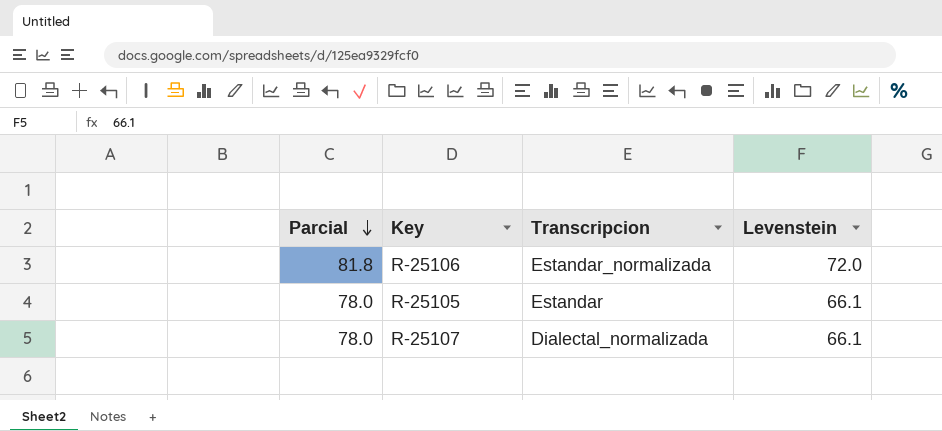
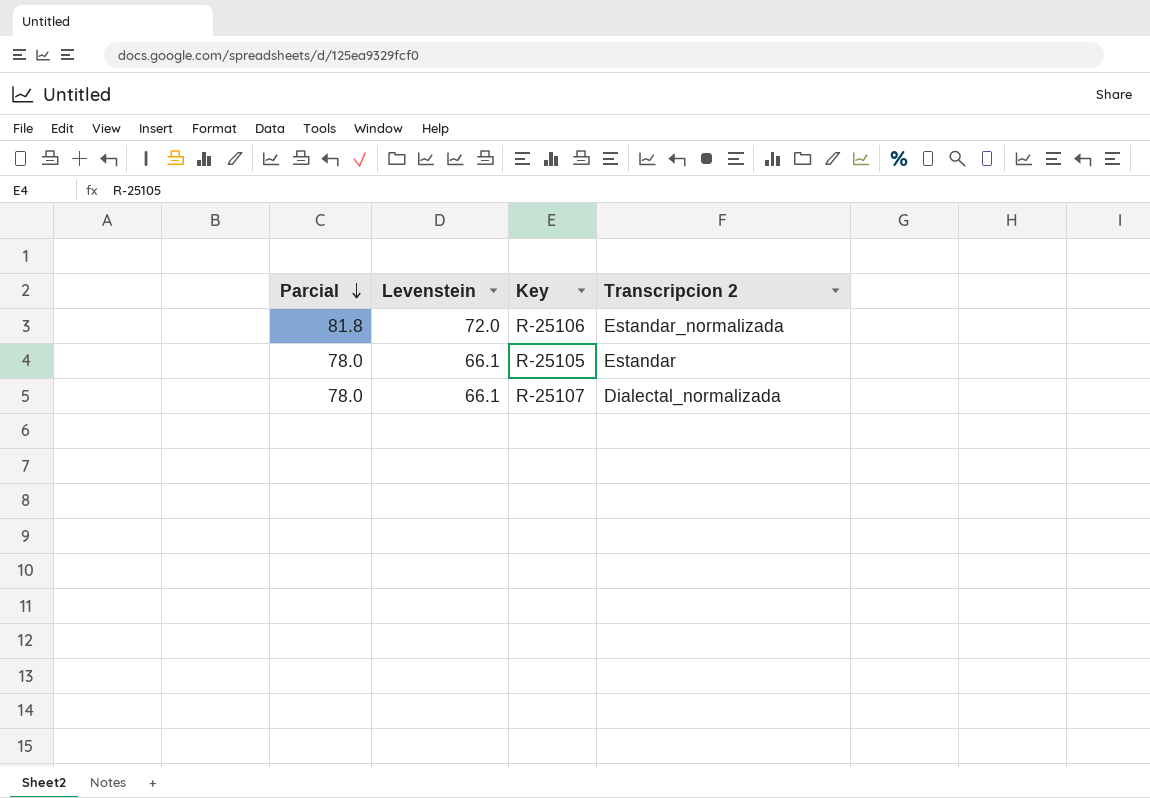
column Levenstein | position: 4 -> 2
column name: Transcripcion -> Transcripcion 2

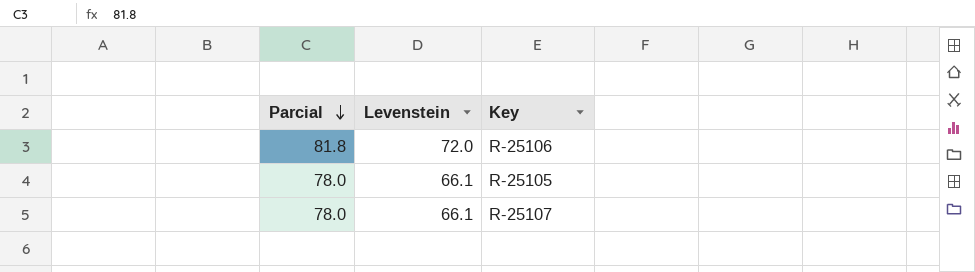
column Transcripcion 2 | position: 4 -> none

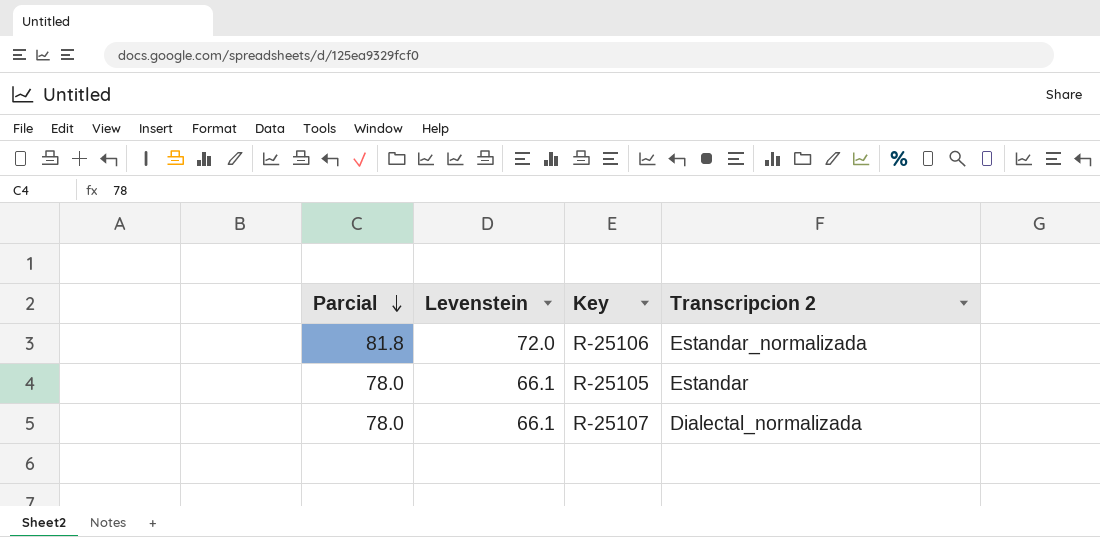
column Transcripcion 2 | position: none -> 4

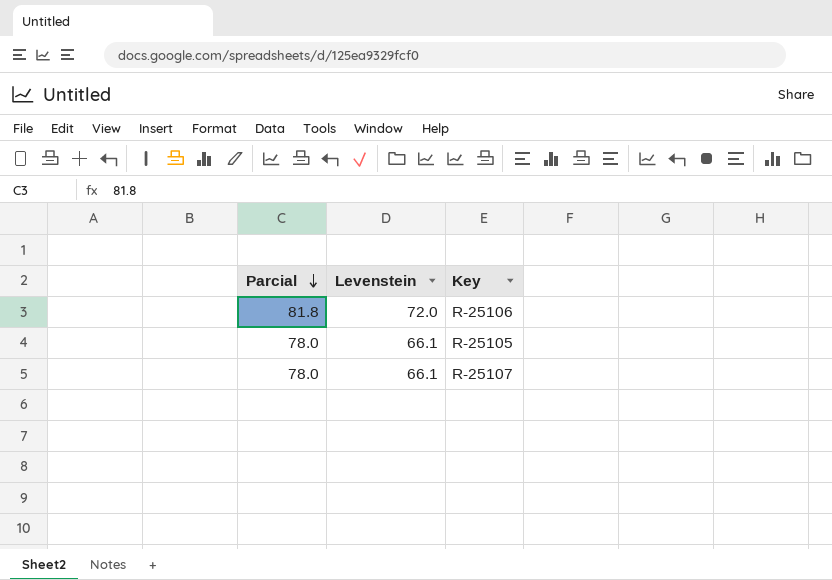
column Transcripcion 2 | position: 4 -> none

